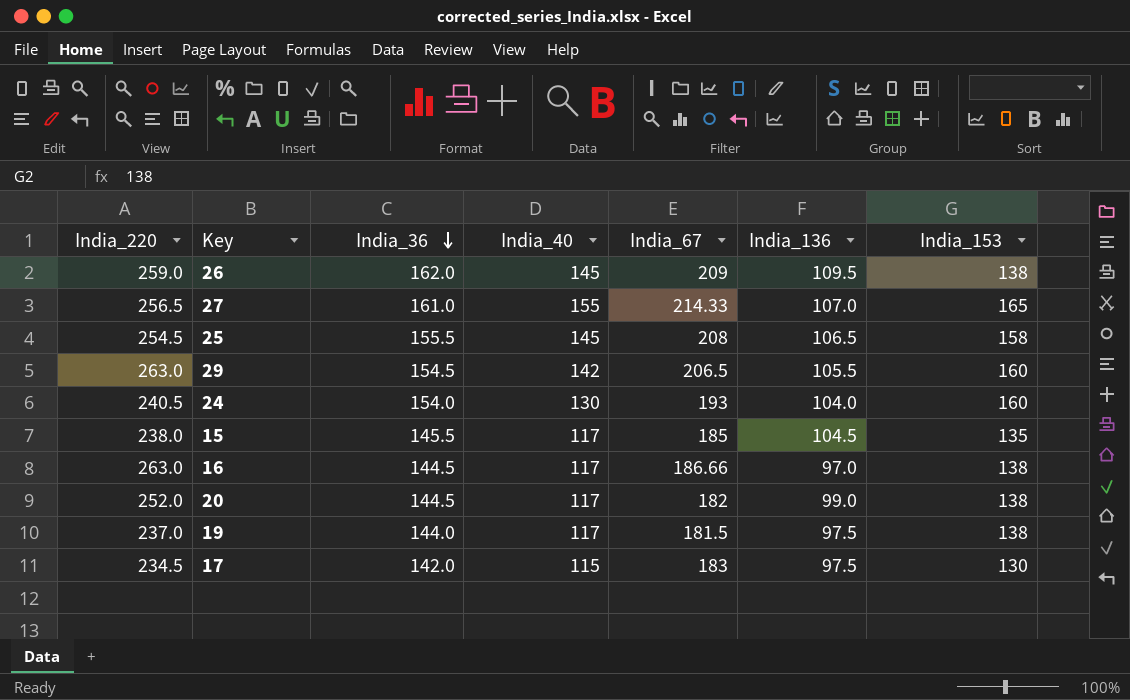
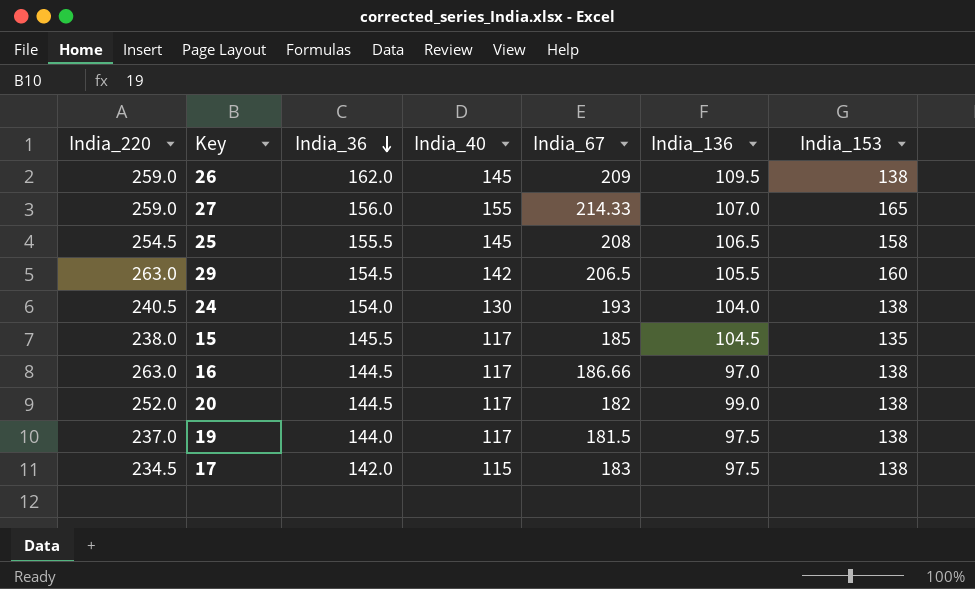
27 | India_220: 256.5 -> 259.0
27 | India_36: 161.0 -> 156.0
24 | India_153: 160 -> 138
17 | India_153: 130 -> 138

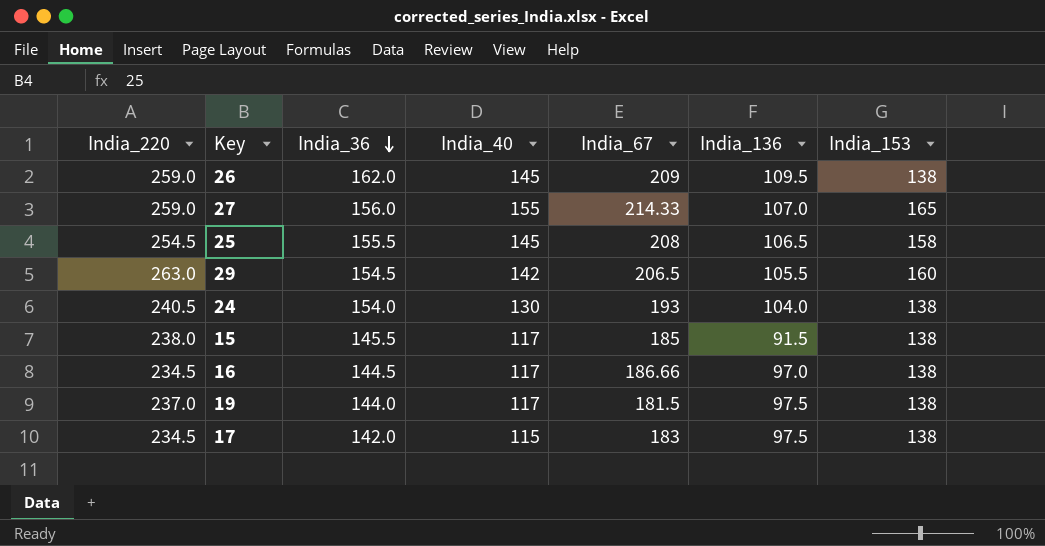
row 20: 252.0 | 144.5 | 117 | 182 | 99.0 | 138 -> none
15 | India_136: 104.5 -> 91.5
15 | India_153: 135 -> 138
16 | India_220: 263.0 -> 234.5

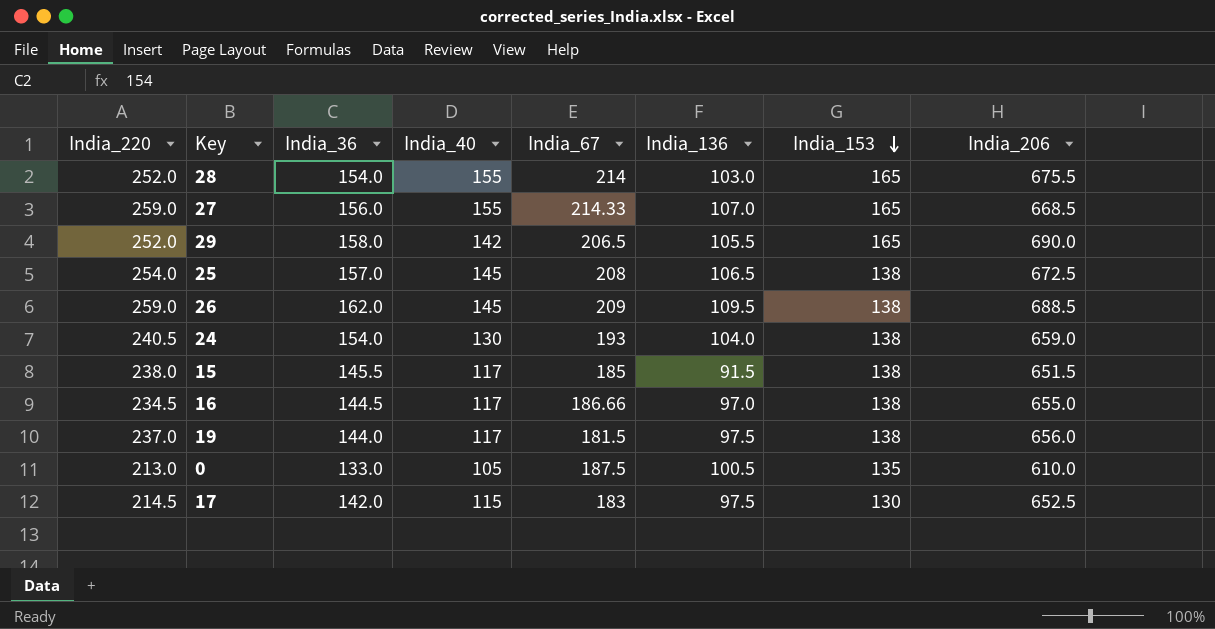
row order: India_36 descending -> India_153 descending
column India_206 | position: none -> 8
row 28: none -> 252.0 | 154.0 | 155 | 214 | 103.0 | 165 | 675.5
29 | India_220: 263.0 -> 252.0
29 | India_36: 154.5 -> 158.0
29 | India_153: 160 -> 165
25 | India_220: 254.5 -> 254.0
25 | India_36: 155.5 -> 157.0
25 | India_153: 158 -> 138
row 0: none -> 213.0 | 133.0 | 105 | 187.5 | 100.5 | 135 | 610.0
17 | India_220: 234.5 -> 214.5
17 | India_153: 138 -> 130

